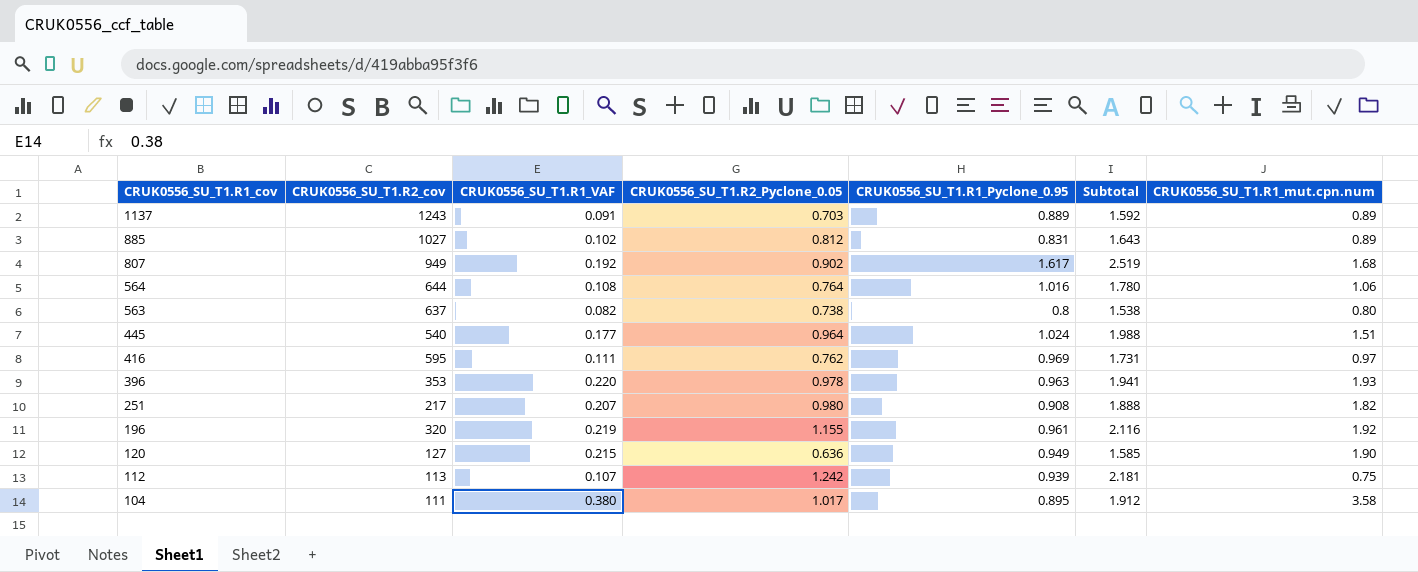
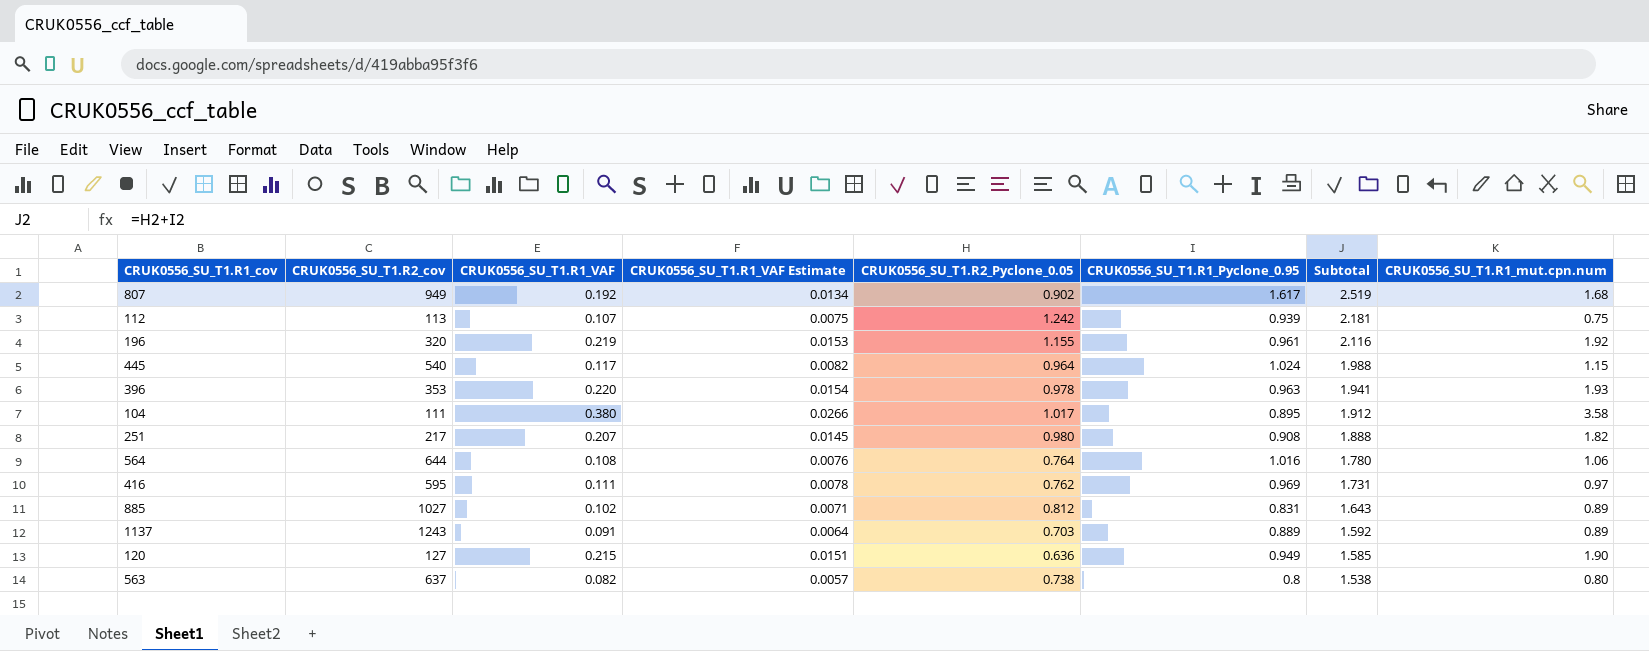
row order: CRUK0556_SU_T1.R1_cov descending -> Subtotal descending
column CRUK0556_SU_T1.R1_VAF Estimate | formula: none -> [CRUK0556_SU_T1.R1_VAF] * 0.07
445 | CRUK0556_SU_T1.R1_VAF: 0.177 -> 0.117
445 | CRUK0556_SU_T1.R1_mut.cpn.num: 1.51 -> 1.15

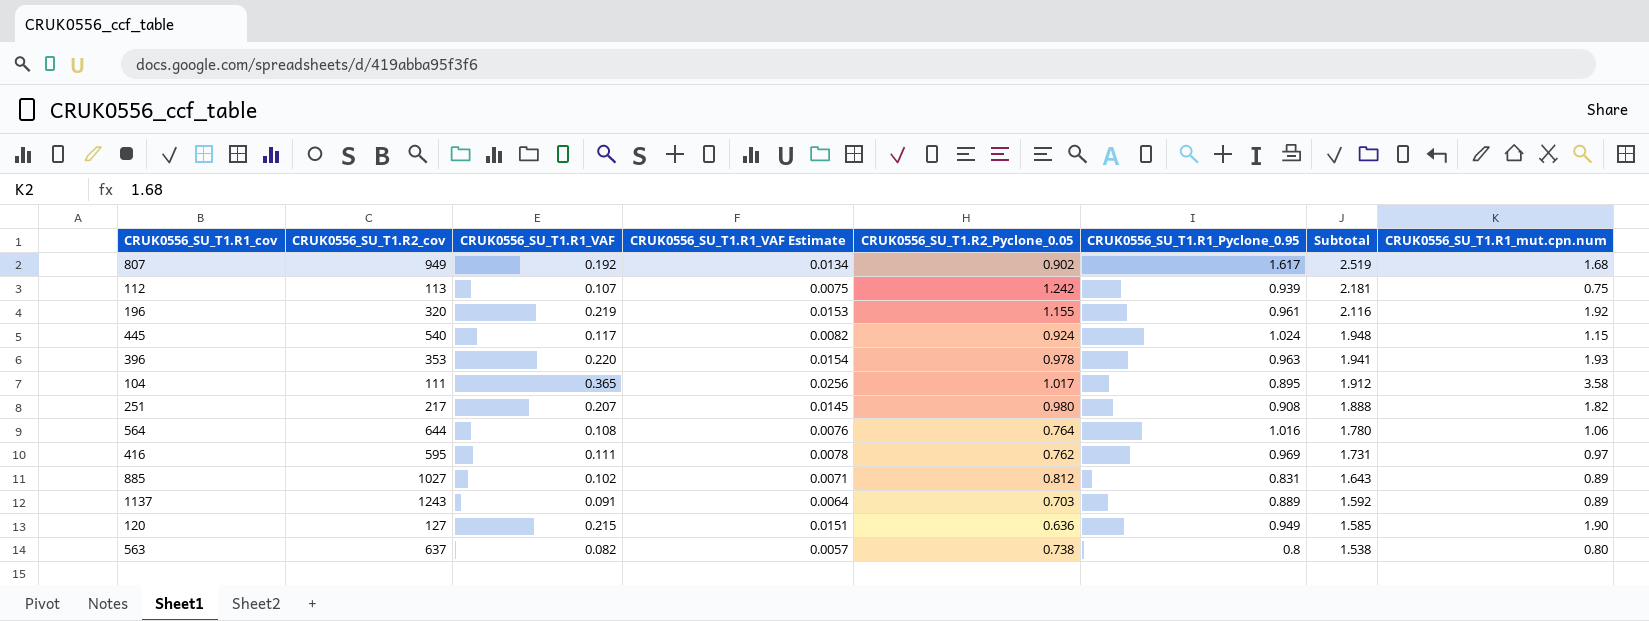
445 | CRUK0556_SU_T1.R2_Pyclone_0.05: 0.964 -> 0.924
445 | Subtotal: 1.988 -> 1.948
104 | CRUK0556_SU_T1.R1_VAF: 0.380 -> 0.365
104 | CRUK0556_SU_T1.R1_VAF Estimate: 0.0266 -> 0.0256

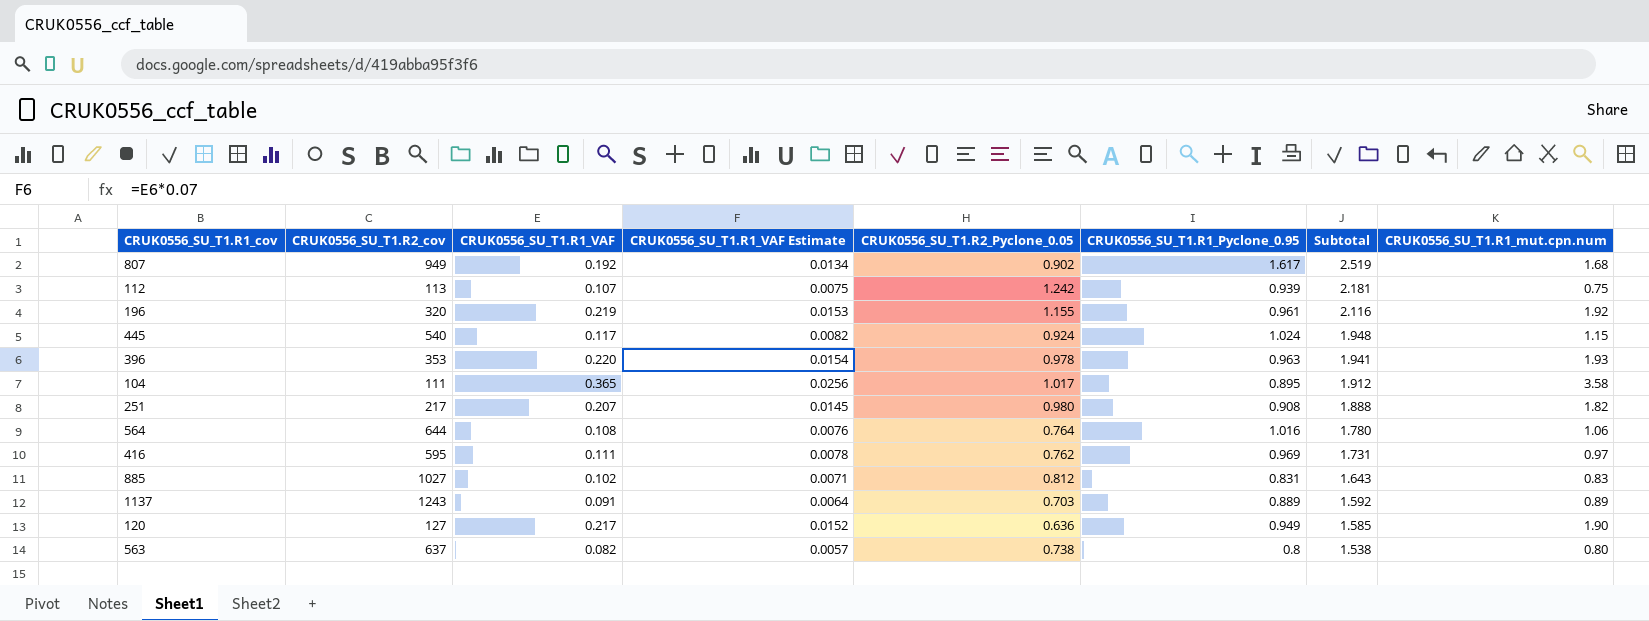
885 | CRUK0556_SU_T1.R1_mut.cpn.num: 0.89 -> 0.83
120 | CRUK0556_SU_T1.R1_VAF: 0.215 -> 0.217
120 | CRUK0556_SU_T1.R1_VAF Estimate: 0.0151 -> 0.0152

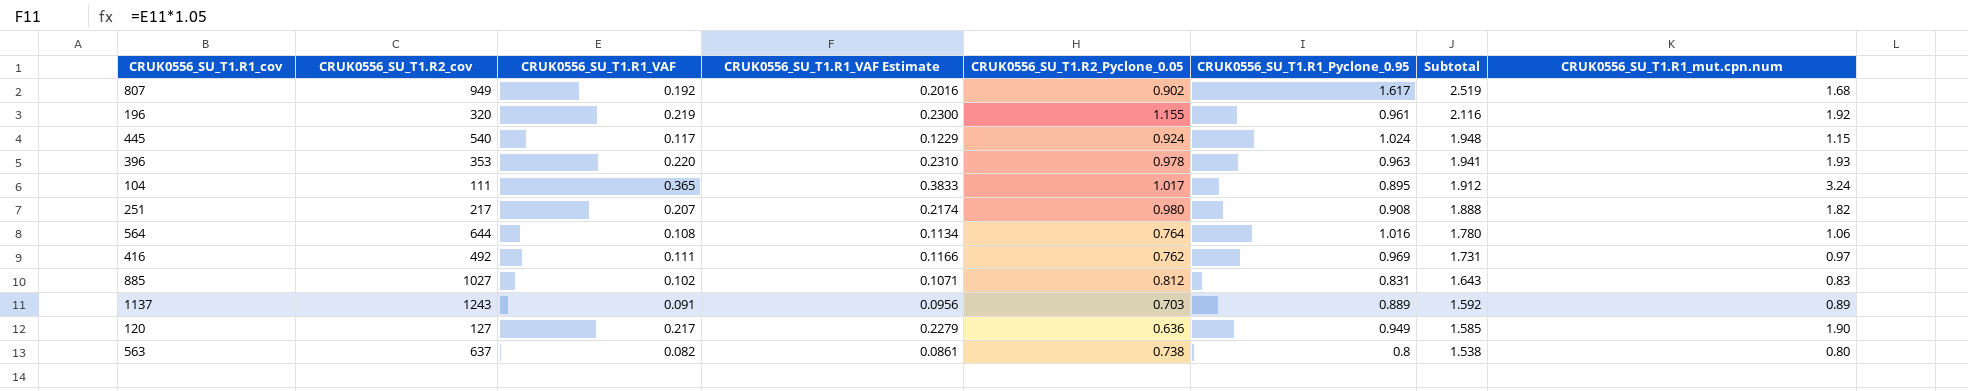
column CRUK0556_SU_T1.R1_VAF Estimate | formula: [CRUK0556_SU_T1.R1_VAF] * 0.07 -> [CRUK0556_SU_T1.R1_VAF] * 1.05
row 112: 113 | 0.107 | 0.0075 | 1.242 | 0.939 | 2.181 | 0.75 -> none
104 | CRUK0556_SU_T1.R1_mut.cpn.num: 3.58 -> 3.24
416 | CRUK0556_SU_T1.R2_cov: 595 -> 492

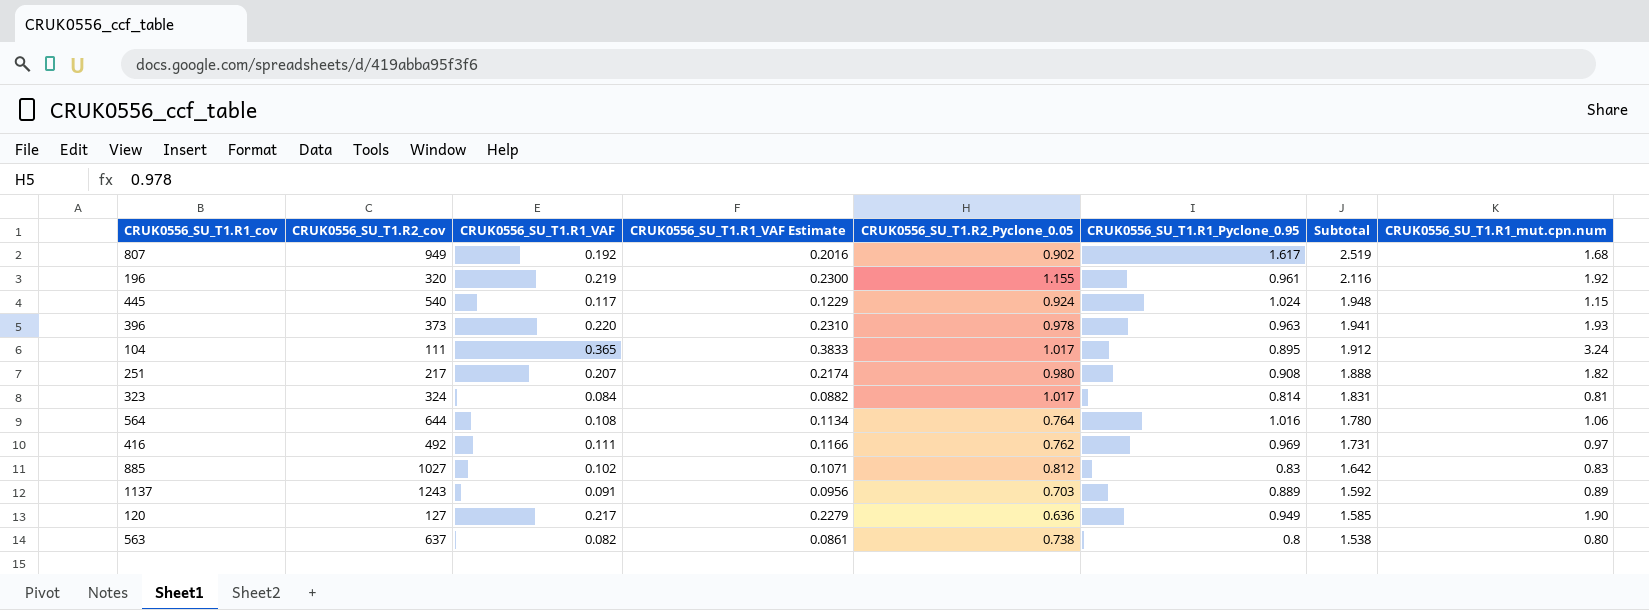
396 | CRUK0556_SU_T1.R2_cov: 353 -> 373
row 323: none -> 324 | 0.084 | 0.0882 | 1.017 | 0.814 | 1.831 | 0.81
885 | CRUK0556_SU_T1.R1_Pyclone_0.95: 0.831 -> 0.83
885 | Subtotal: 1.643 -> 1.642

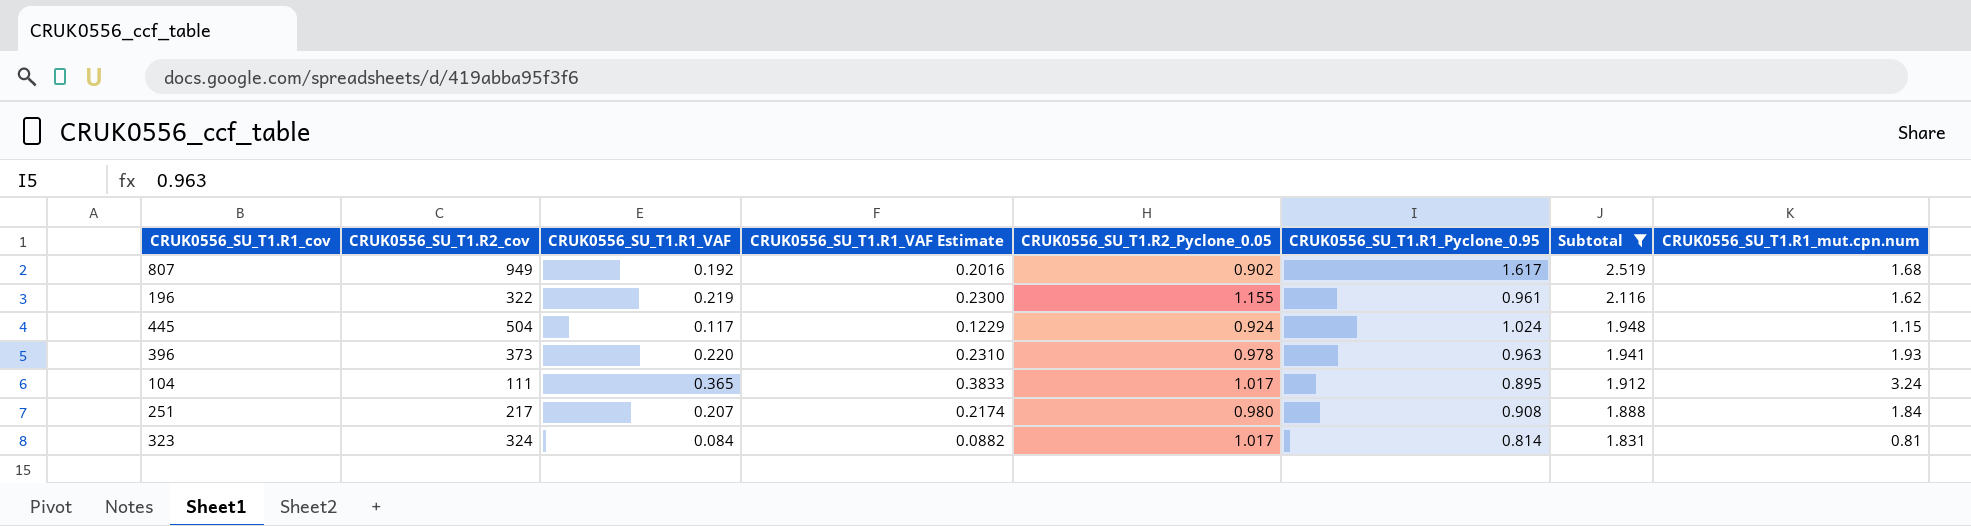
filter: none -> Subtotal >= 1.831
196 | CRUK0556_SU_T1.R2_cov: 320 -> 322
196 | CRUK0556_SU_T1.R1_mut.cpn.num: 1.92 -> 1.62
445 | CRUK0556_SU_T1.R2_cov: 540 -> 504
251 | CRUK0556_SU_T1.R1_mut.cpn.num: 1.82 -> 1.84

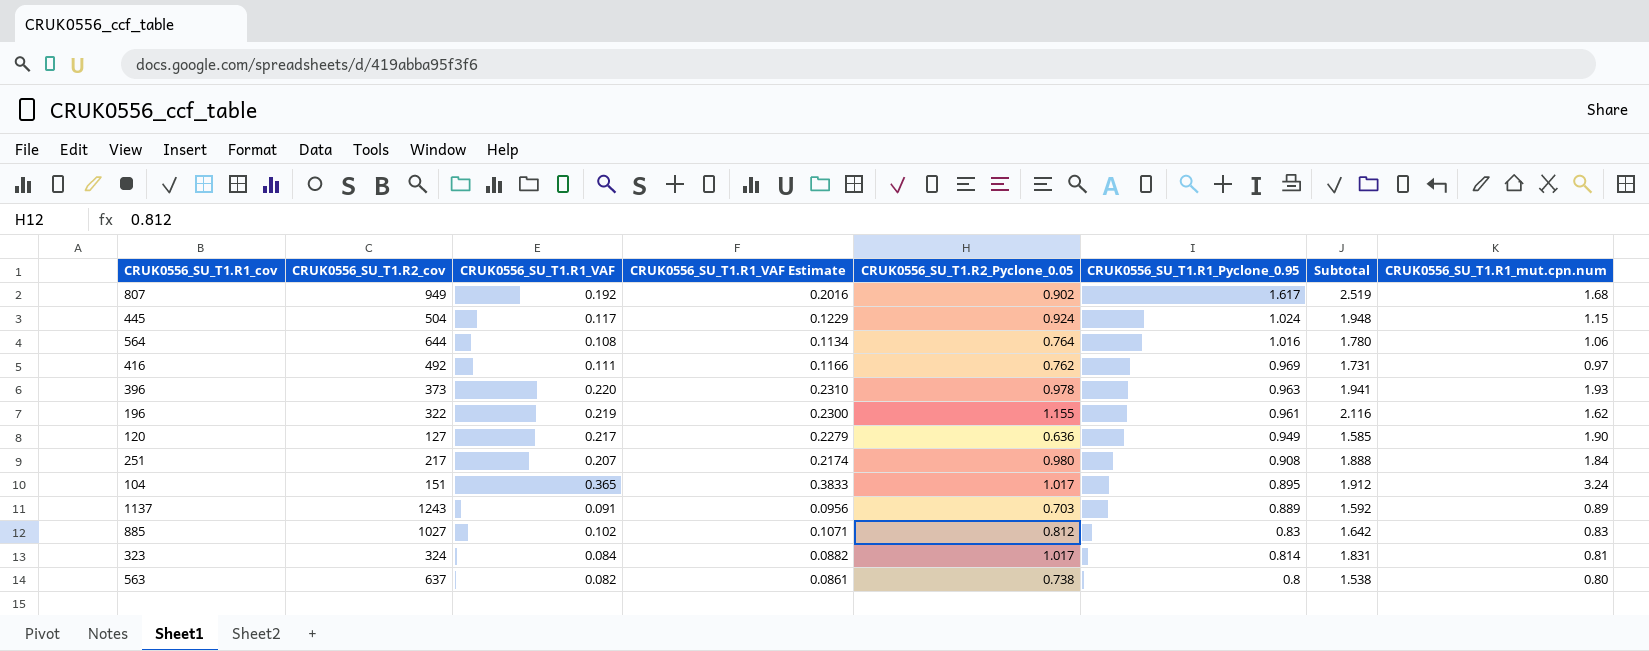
filter: Subtotal >= 1.831 -> none
row order: Subtotal descending -> CRUK0556_SU_T1.R1_Pyclone_0.95 descending
104 | CRUK0556_SU_T1.R2_cov: 111 -> 151

